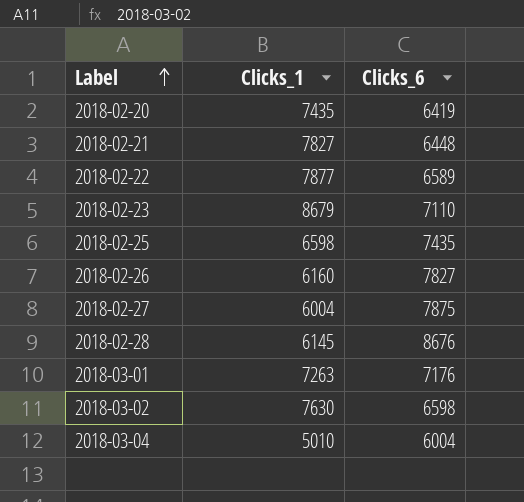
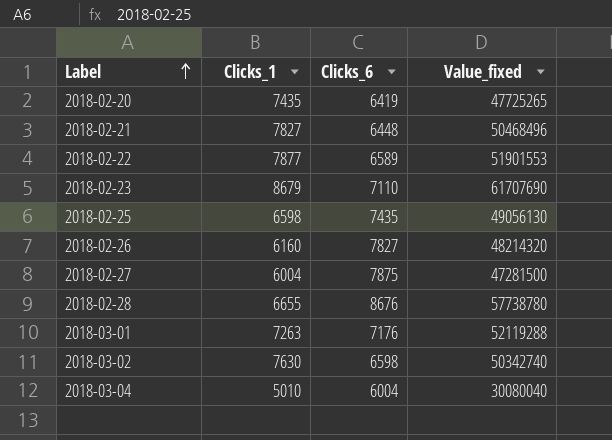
column Value_fixed | formula: none -> [Clicks_1] * [Clicks_6]
2018-02-28 | Clicks_1: 6145 -> 6655

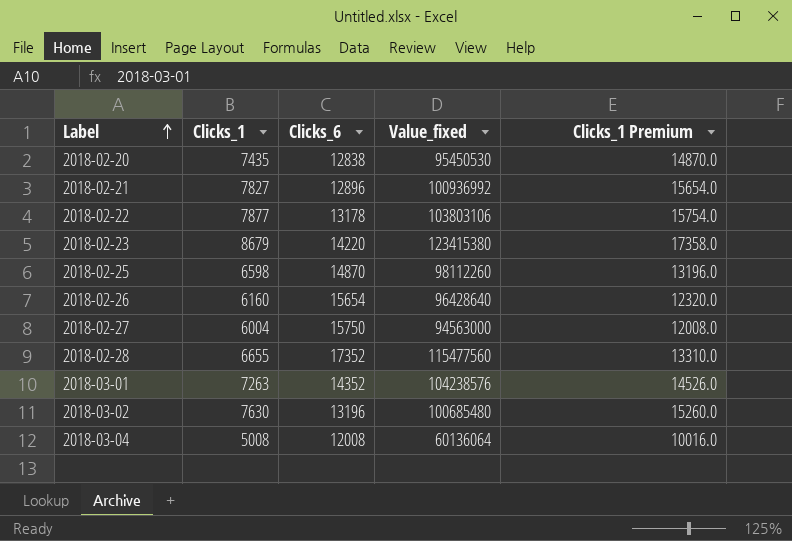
column Clicks_1 Premium | formula: none -> [Clicks_1] * 2
2018-02-20 | Clicks_6: 6419 -> 12838
2018-02-20 | Value_fixed: 47725265 -> 95450530
2018-02-21 | Clicks_6: 6448 -> 12896
2018-02-21 | Value_fixed: 50468496 -> 100936992
2018-02-22 | Clicks_6: 6589 -> 13178
2018-02-22 | Value_fixed: 51901553 -> 103803106
2018-02-23 | Clicks_6: 7110 -> 14220
2018-02-23 | Value_fixed: 61707690 -> 123415380
2018-02-25 | Clicks_6: 7435 -> 14870
2018-02-25 | Value_fixed: 49056130 -> 98112260
2018-02-26 | Clicks_6: 7827 -> 15654
2018-02-26 | Value_fixed: 48214320 -> 96428640
2018-02-27 | Clicks_6: 7875 -> 15750
2018-02-27 | Value_fixed: 47281500 -> 94563000
2018-02-28 | Clicks_6: 8676 -> 17352
2018-02-28 | Value_fixed: 57738780 -> 115477560
2018-03-01 | Clicks_6: 7176 -> 14352
2018-03-01 | Value_fixed: 52119288 -> 104238576
2018-03-02 | Clicks_6: 6598 -> 13196
2018-03-02 | Value_fixed: 50342740 -> 100685480
2018-03-04 | Clicks_1: 5010 -> 5008
2018-03-04 | Clicks_6: 6004 -> 12008
2018-03-04 | Value_fixed: 30080040 -> 60136064

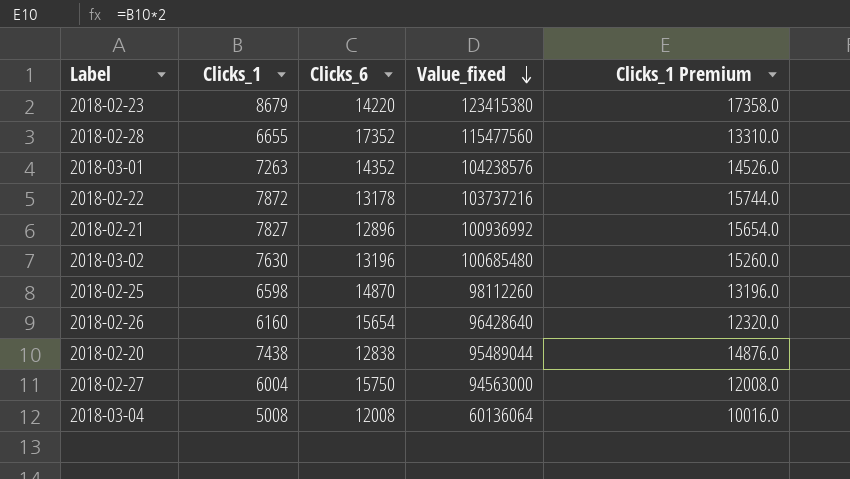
row order: Label ascending -> Value_fixed descending
2018-02-22 | Clicks_1: 7877 -> 7872
2018-02-22 | Value_fixed: 103803106 -> 103737216
2018-02-22 | Clicks_1 Premium: 15754.0 -> 15744.0
2018-02-20 | Clicks_1: 7435 -> 7438
2018-02-20 | Value_fixed: 95450530 -> 95489044
2018-02-20 | Clicks_1 Premium: 14870.0 -> 14876.0

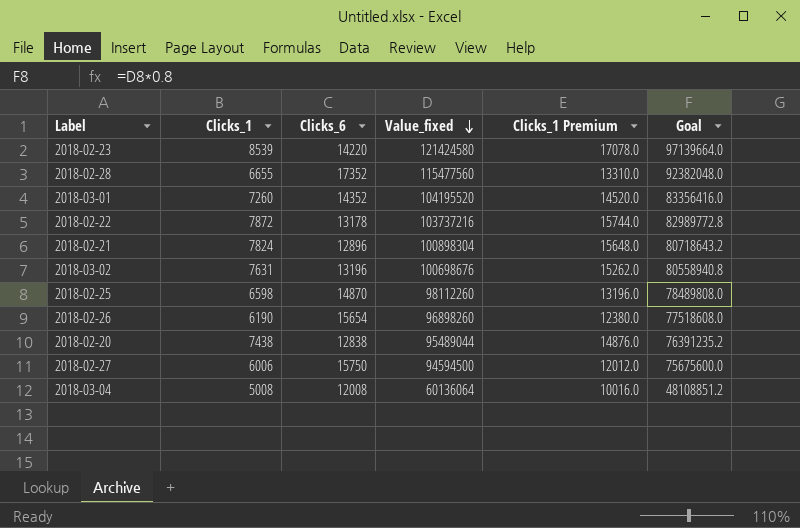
column Goal | formula: none -> [Value_fixed] * 0.8
2018-02-23 | Clicks_1: 8679 -> 8539
2018-02-23 | Value_fixed: 123415380 -> 121424580
2018-02-23 | Clicks_1 Premium: 17358.0 -> 17078.0
2018-03-01 | Clicks_1: 7263 -> 7260
2018-03-01 | Value_fixed: 104238576 -> 104195520
2018-03-01 | Clicks_1 Premium: 14526.0 -> 14520.0
2018-02-21 | Clicks_1: 7827 -> 7824
2018-02-21 | Value_fixed: 100936992 -> 100898304
2018-02-21 | Clicks_1 Premium: 15654.0 -> 15648.0
2018-03-02 | Clicks_1: 7630 -> 7631
2018-03-02 | Value_fixed: 100685480 -> 100698676
2018-03-02 | Clicks_1 Premium: 15260.0 -> 15262.0
2018-02-26 | Clicks_1: 6160 -> 6190
2018-02-26 | Value_fixed: 96428640 -> 96898260
2018-02-26 | Clicks_1 Premium: 12320.0 -> 12380.0
2018-02-27 | Clicks_1: 6004 -> 6006
2018-02-27 | Value_fixed: 94563000 -> 94594500
2018-02-27 | Clicks_1 Premium: 12008.0 -> 12012.0

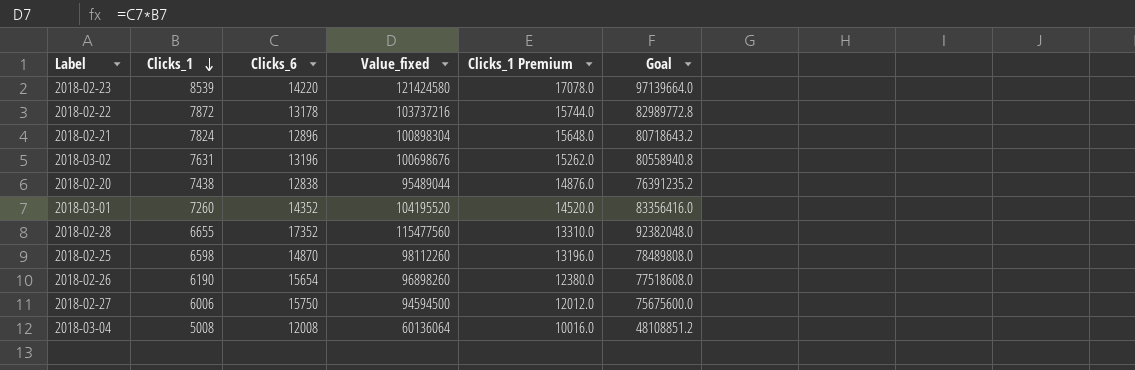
row order: Value_fixed descending -> Clicks_1 descending

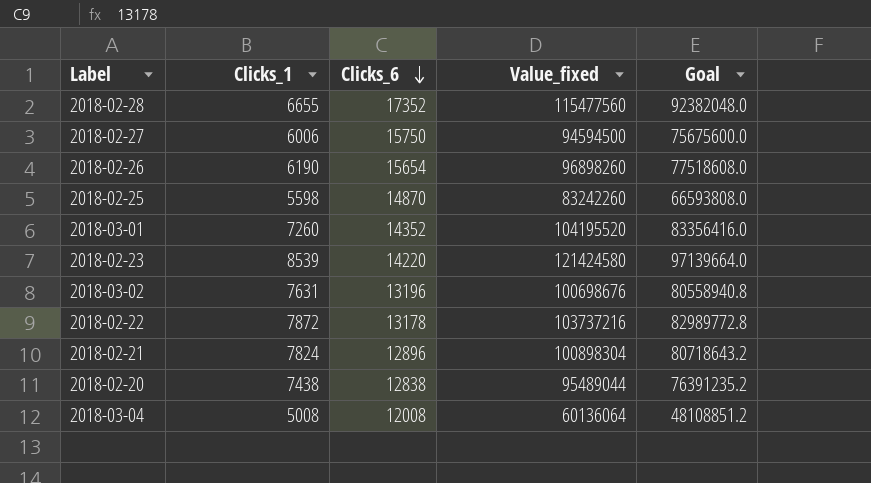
row order: Clicks_1 descending -> Clicks_6 descending
column Clicks_1 Premium | formula: [Clicks_1] * 2 -> none
2018-02-25 | Clicks_1: 6598 -> 5598
2018-02-25 | Value_fixed: 98112260 -> 83242260
2018-02-25 | Goal: 78489808.0 -> 66593808.0

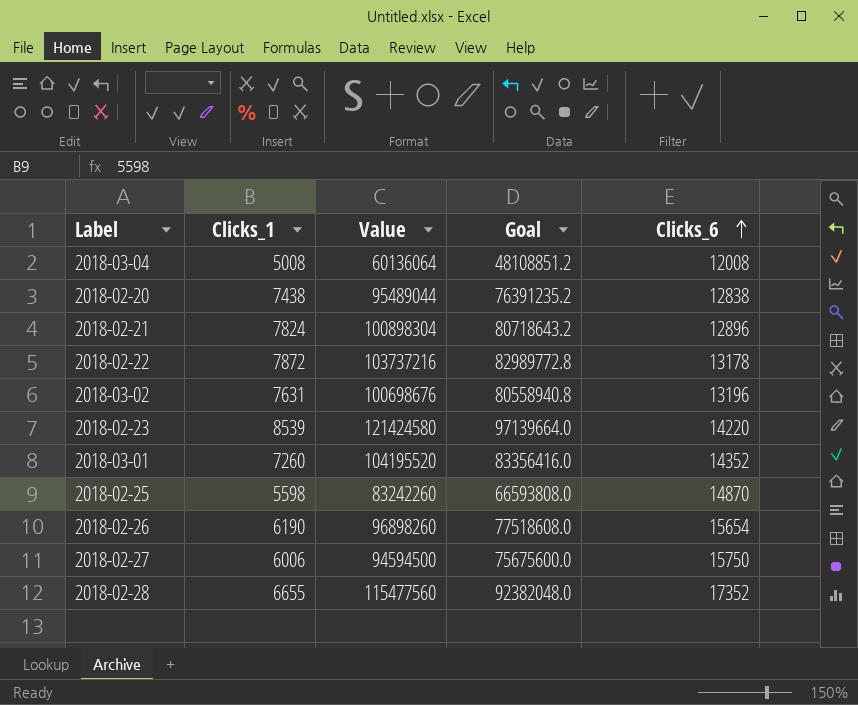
row order: Clicks_6 descending -> Clicks_6 ascending
column name: Value_fixed -> Value
column Clicks_6 | position: 3 -> 5

